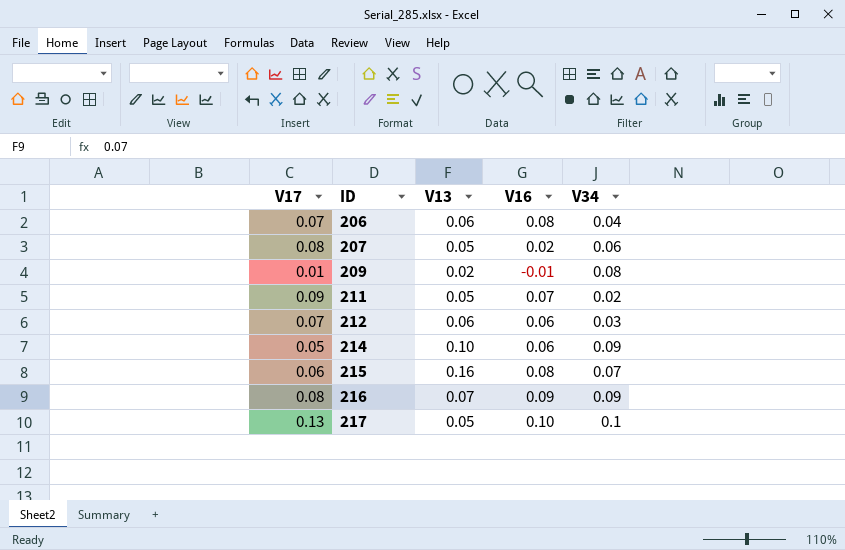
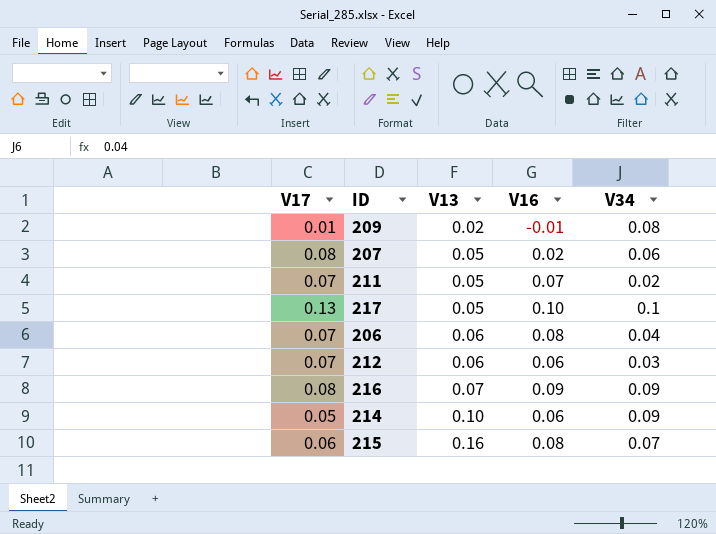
row order: ID ascending -> V13 ascending
211 | V17: 0.09 -> 0.07

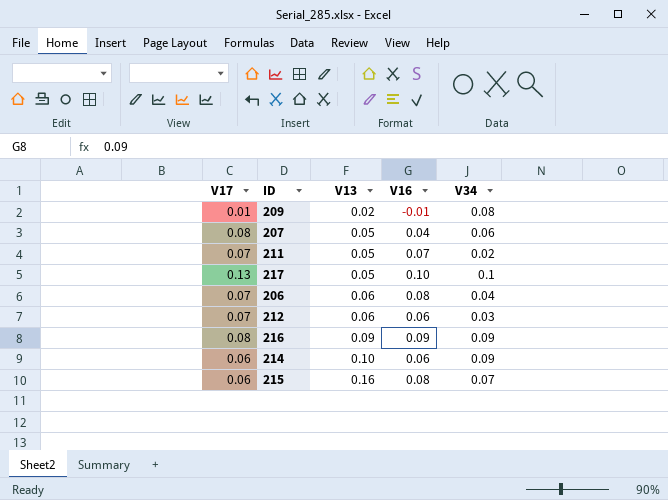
207 | V16: 0.02 -> 0.04
216 | V13: 0.07 -> 0.09
214 | V17: 0.05 -> 0.06

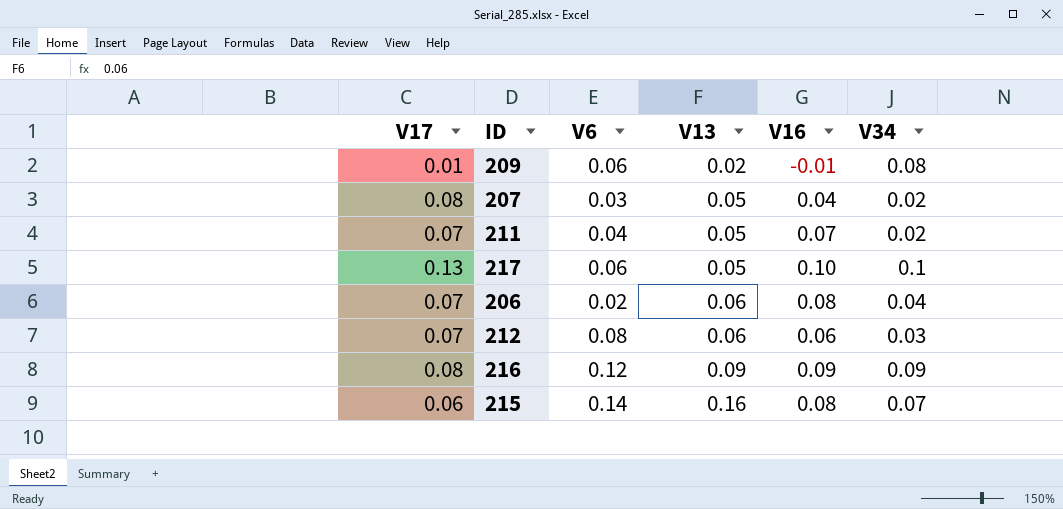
column V6 | position: none -> 3
row 214: 0.06 | 0.10 | 0.06 | 0.09 -> none
207 | V34: 0.06 -> 0.02

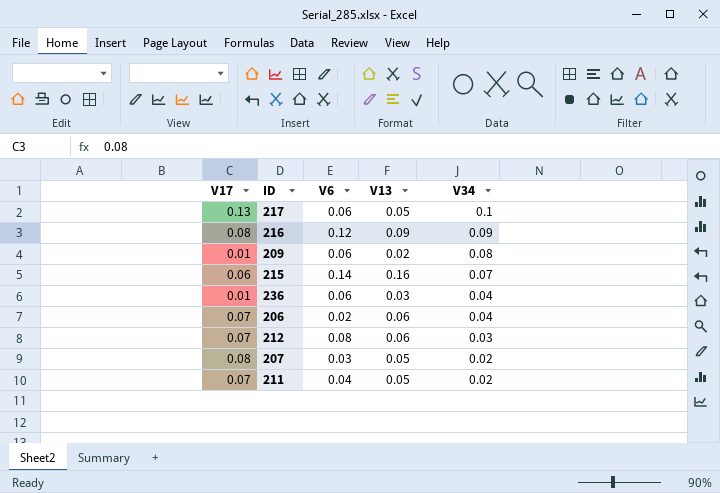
row order: V13 ascending -> V34 descending
column V16 | position: 5 -> none
row 236: none -> 0.01 | 0.06 | 0.03 | 0.04

